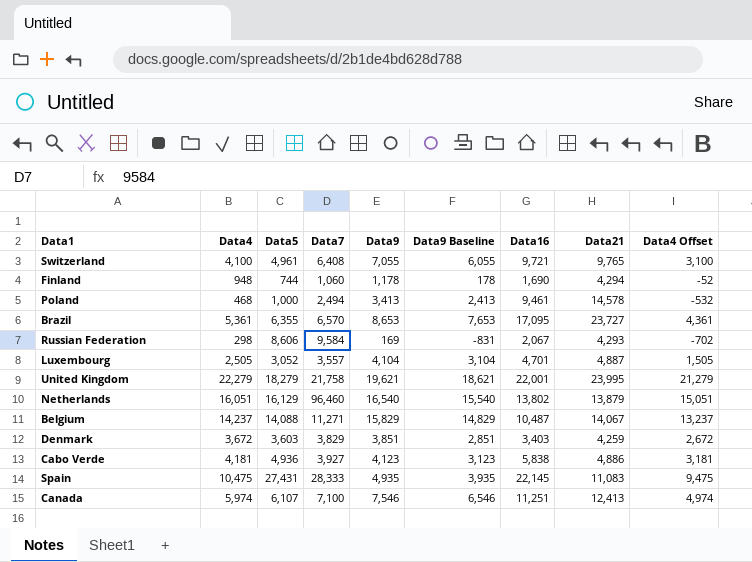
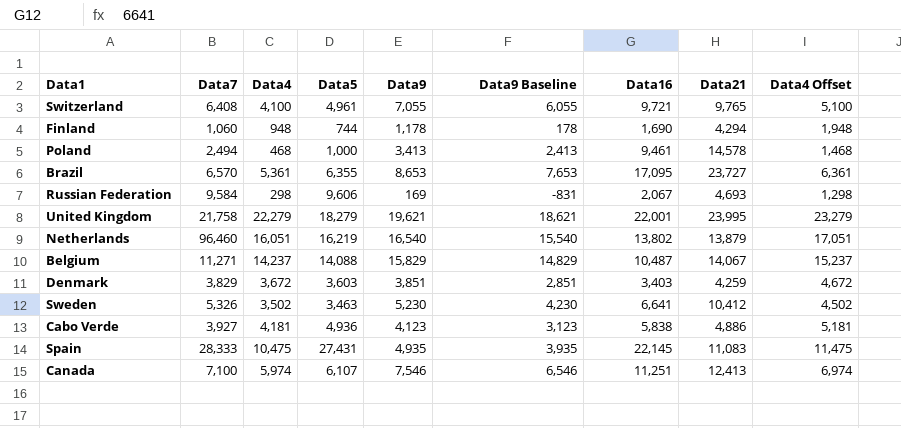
column Data7 | position: 4 -> 2
column Data4 Offset | formula: [Data4] - 1000 -> [Data4] + 1000
row Luxembourg: 2,505 | 3,052 | 3,557 | 4,104 | 3,104 | 4,701 | 4,887 | 1,505 -> none
Russian Federation | Data5: 8,606 -> 9,606
Russian Federation | Data21: 4,293 -> 4,693
Netherlands | Data5: 16,129 -> 16,219
row Sweden: none -> 5,326 | 3,502 | 3,463 | 5,230 | 4,230 | 6,641 | 10,412 | 4,502

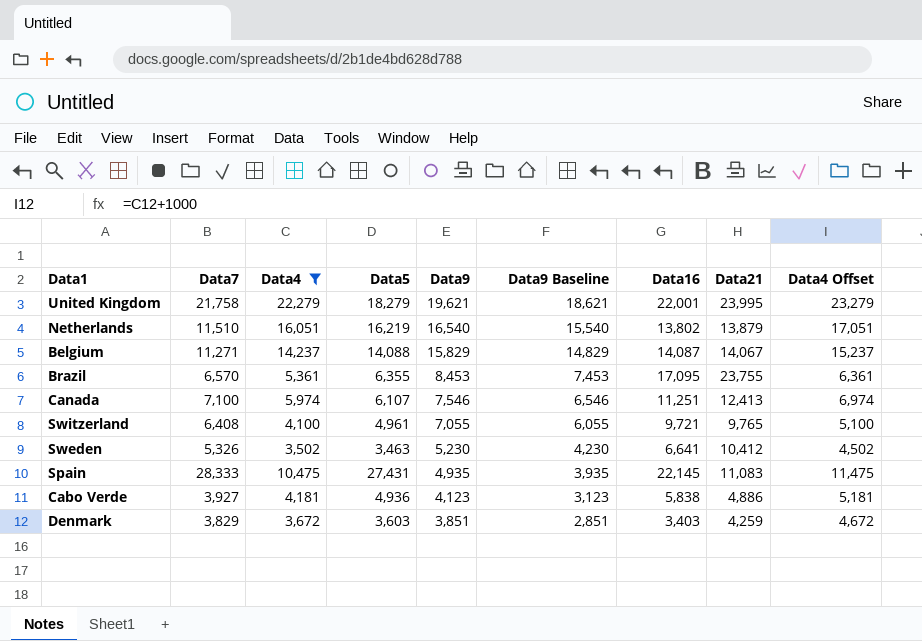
filter: none -> Data4 >= 3,502
row order: none -> Data9 descending
Netherlands | Data7: 96,460 -> 11,510
Belgium | Data16: 10,487 -> 14,087
Brazil | Data9: 8,653 -> 8,453
Brazil | Data9 Baseline: 7,653 -> 7,453
Brazil | Data21: 23,727 -> 23,755

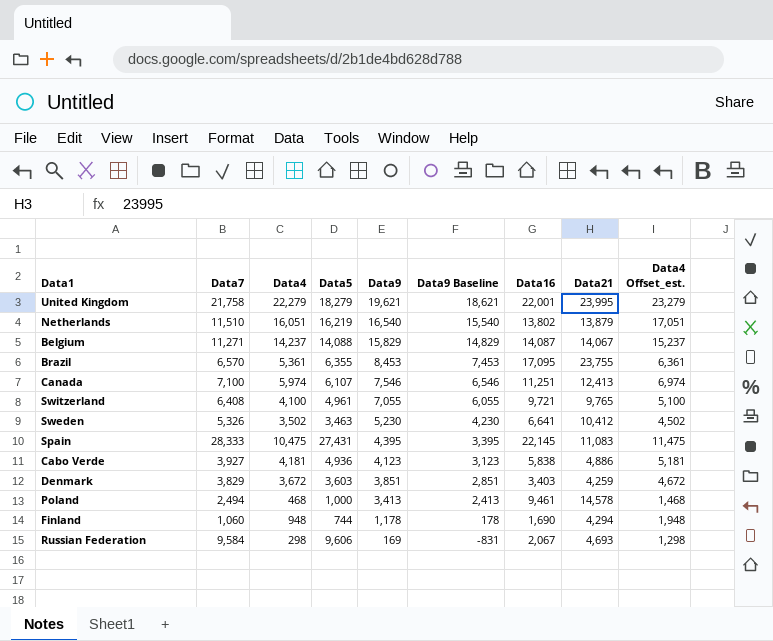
filter: Data4 >= 3,502 -> none
column name: Data4 Offset -> Data4 Offset_est.
Spain | Data9: 4,935 -> 4,395
Spain | Data9 Baseline: 3,935 -> 3,395

